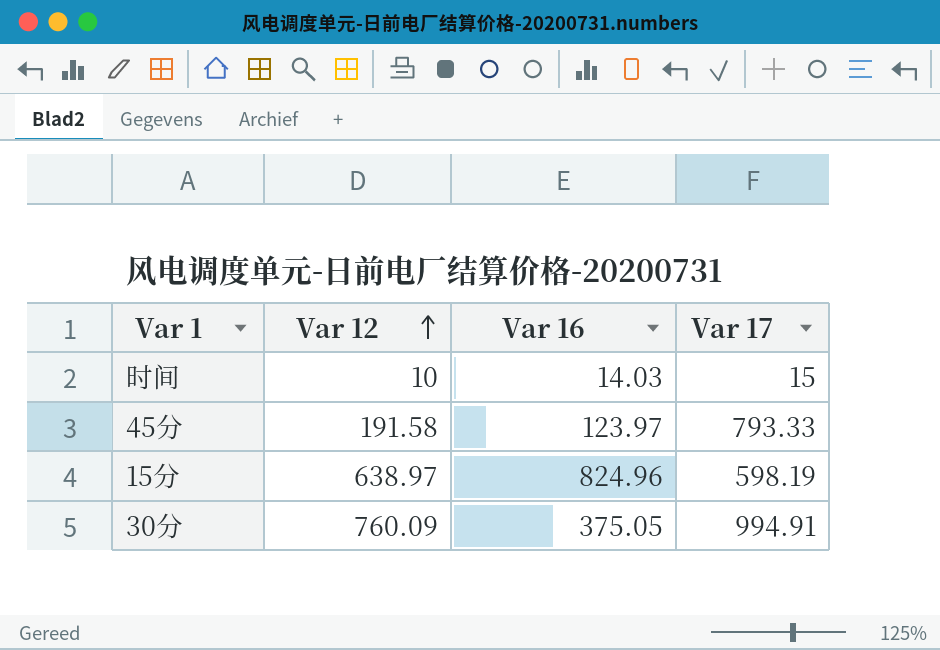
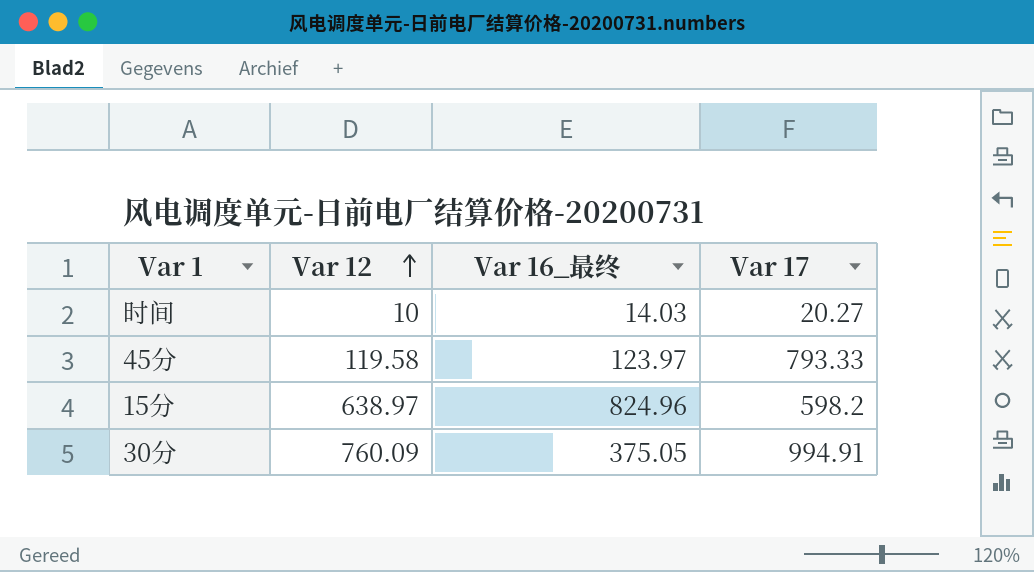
column name: Var 16 -> Var 16_最终
时间 | Var 17: 15 -> 20.27
45分 | Var 12: 191.58 -> 119.58
15分 | Var 17: 598.19 -> 598.2

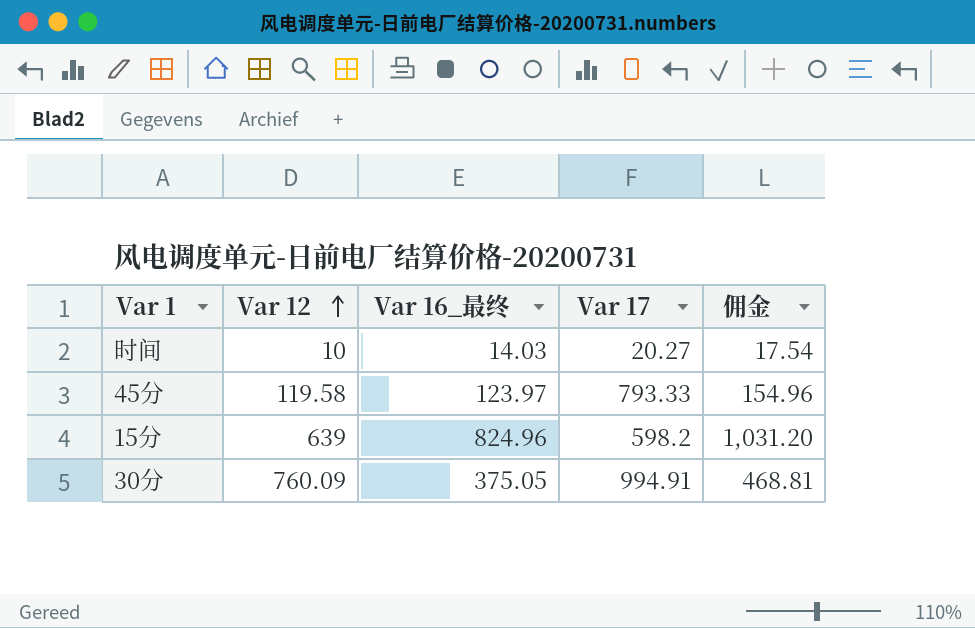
column 佣金 | formula: none -> [Var 16_最终] * 1.25
15分 | Var 12: 638.97 -> 639

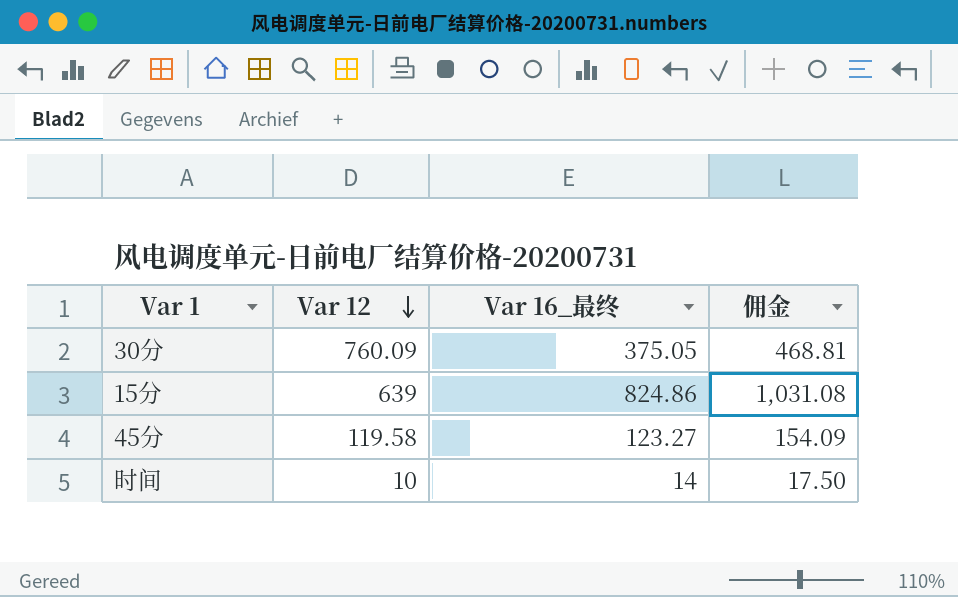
row order: Var 12 ascending -> Var 12 descending
column Var 17 | position: 4 -> none
15分 | Var 16_最终: 824.96 -> 824.86
15分 | 佣金: 1,031.20 -> 1,031.08
45分 | Var 16_最终: 123.97 -> 123.27
45分 | 佣金: 154.96 -> 154.09
时间 | Var 16_最终: 14.03 -> 14
时间 | 佣金: 17.54 -> 17.50

